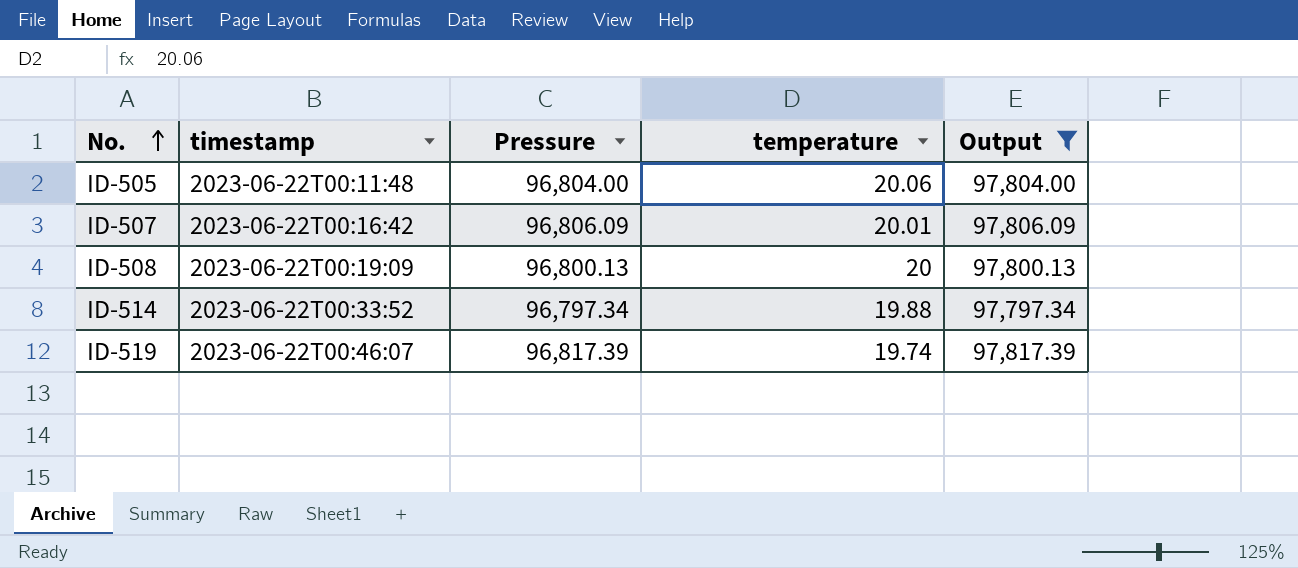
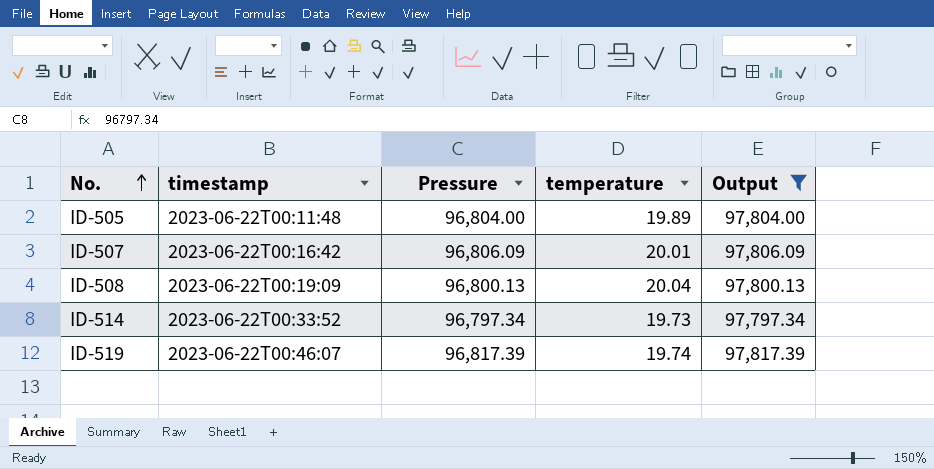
ID-505 | temperature: 20.06 -> 19.89
ID-508 | temperature: 20 -> 20.04
ID-514 | temperature: 19.88 -> 19.73

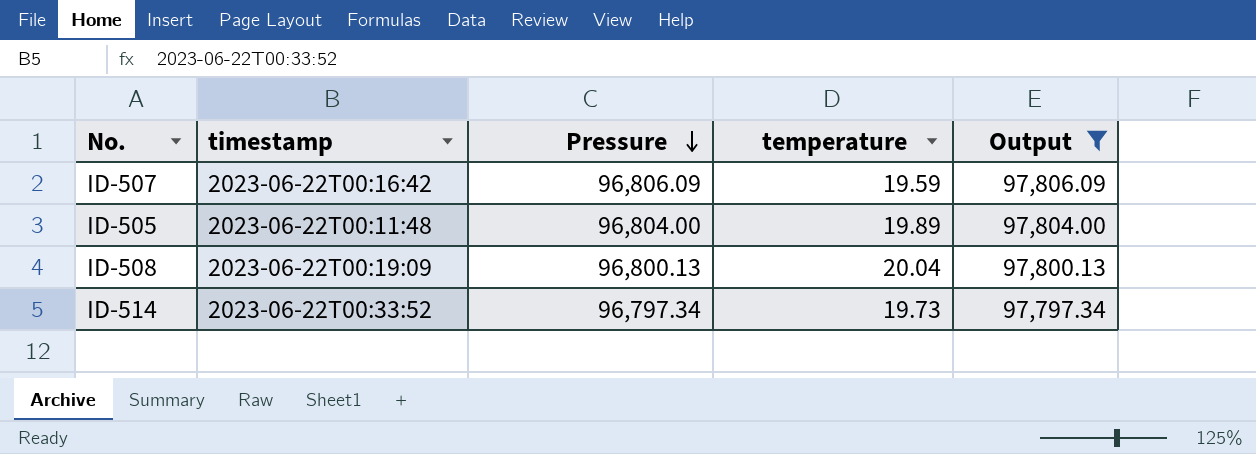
row order: No. ascending -> Pressure descending
row ID-519: 2023-06-22T00:46:07 | 96,817.39 | 19.74 | 97,817.39 -> none
ID-507 | temperature: 20.01 -> 19.59

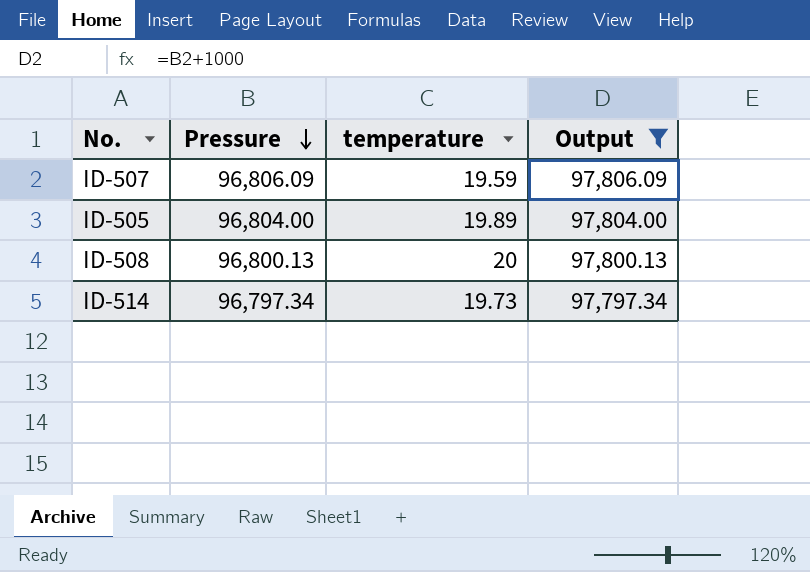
column timestamp | position: 2 -> none
ID-508 | temperature: 20.04 -> 20

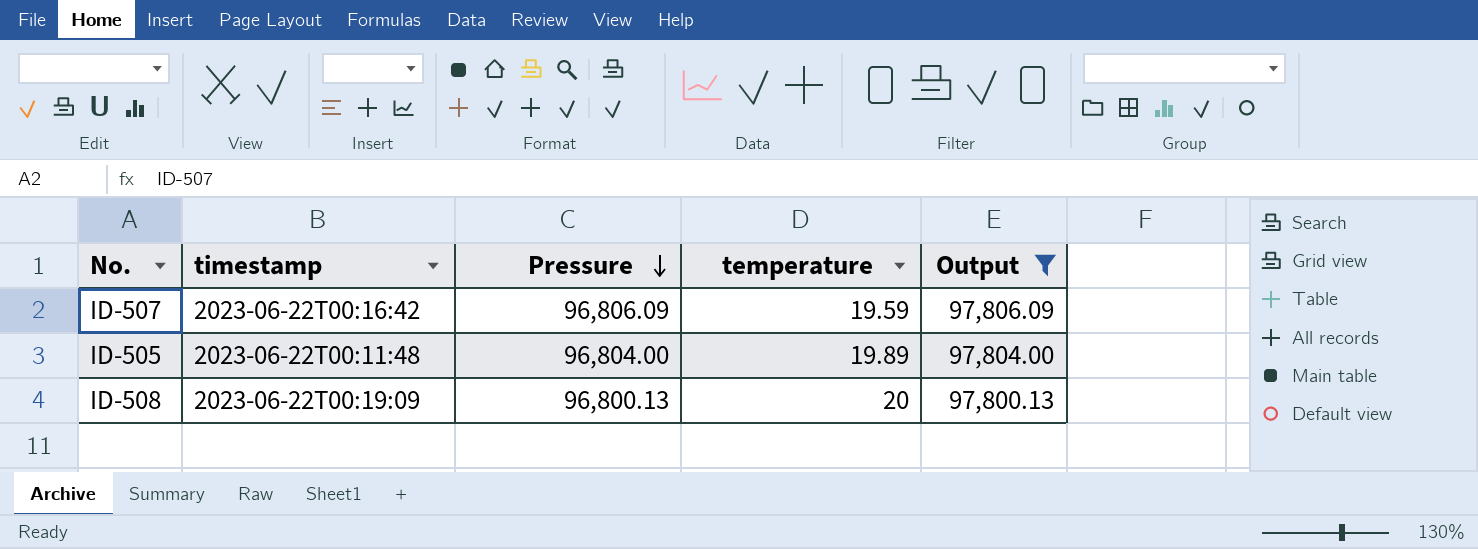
column timestamp | position: none -> 2
row ID-514: 96,797.34 | 19.73 | 97,797.34 -> none

